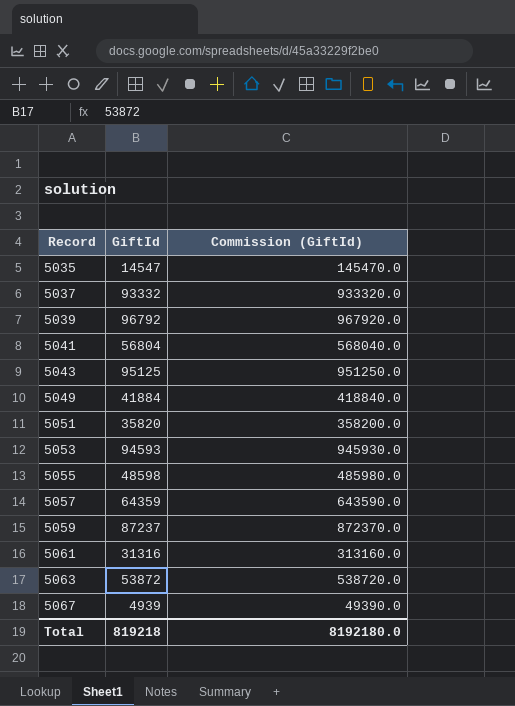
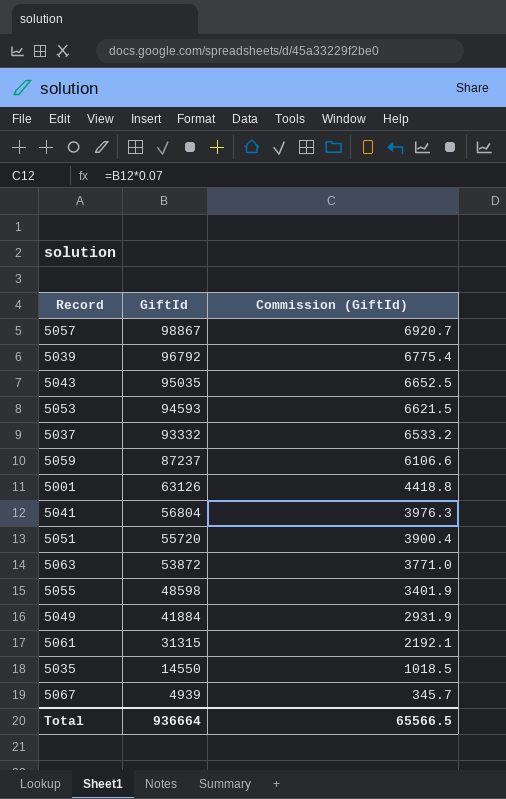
row order: Record ascending -> GiftId descending
column Commission (GiftId) | formula: [GiftId] * 10 -> [GiftId] * 0.07
5057 | GiftId: 64359 -> 98867
5043 | GiftId: 95125 -> 95035
row 5001: none -> 63126 | 4418.8
5051 | GiftId: 35820 -> 55720
5061 | GiftId: 31316 -> 31315
5035 | GiftId: 14547 -> 14550
Total | GiftId: 819218 -> 936664
Total | Commission (GiftId): 8192180.0 -> 65566.5

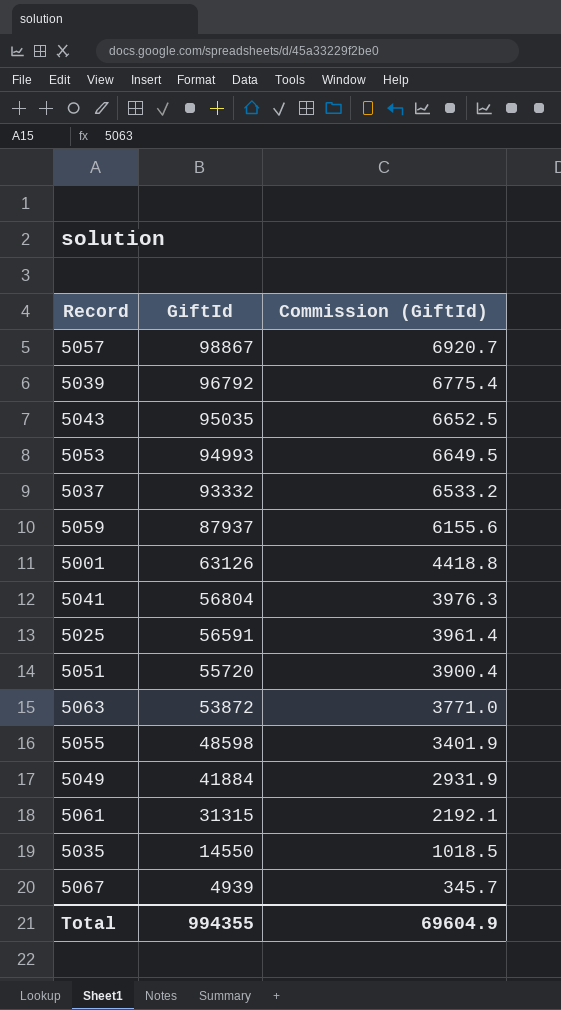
5053 | GiftId: 94593 -> 94993
5053 | Commission (GiftId): 6621.5 -> 6649.5
5059 | GiftId: 87237 -> 87937
5059 | Commission (GiftId): 6106.6 -> 6155.6
row 5025: none -> 56591 | 3961.4
Total | GiftId: 936664 -> 994355
Total | Commission (GiftId): 65566.5 -> 69604.9

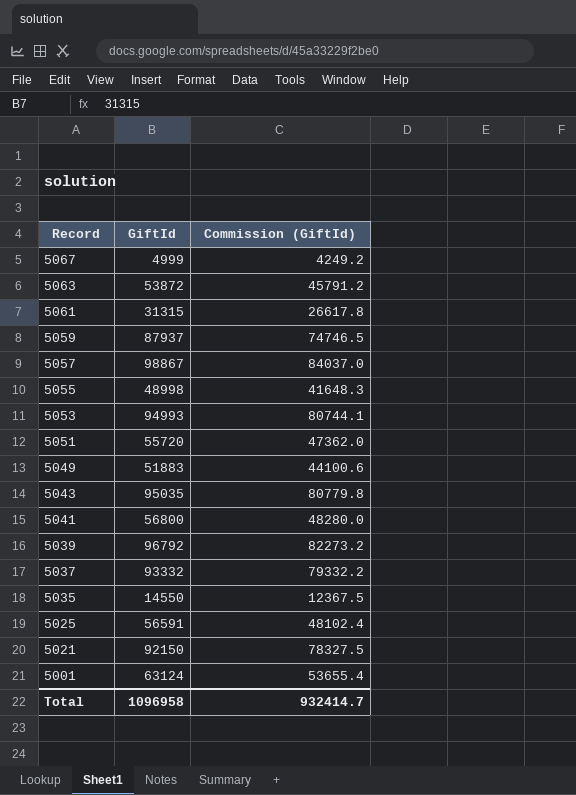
row order: GiftId descending -> Record descending
column Commission (GiftId) | formula: [GiftId] * 0.07 -> [GiftId] * 0.85
5067 | GiftId: 4939 -> 4999
5055 | GiftId: 48598 -> 48998
5049 | GiftId: 41884 -> 51883
5041 | GiftId: 56804 -> 56800
row 5021: none -> 92150 | 78327.5
5001 | GiftId: 63126 -> 63124
Total | GiftId: 994355 -> 1096958
Total | Commission (GiftId): 69604.9 -> 932414.7

